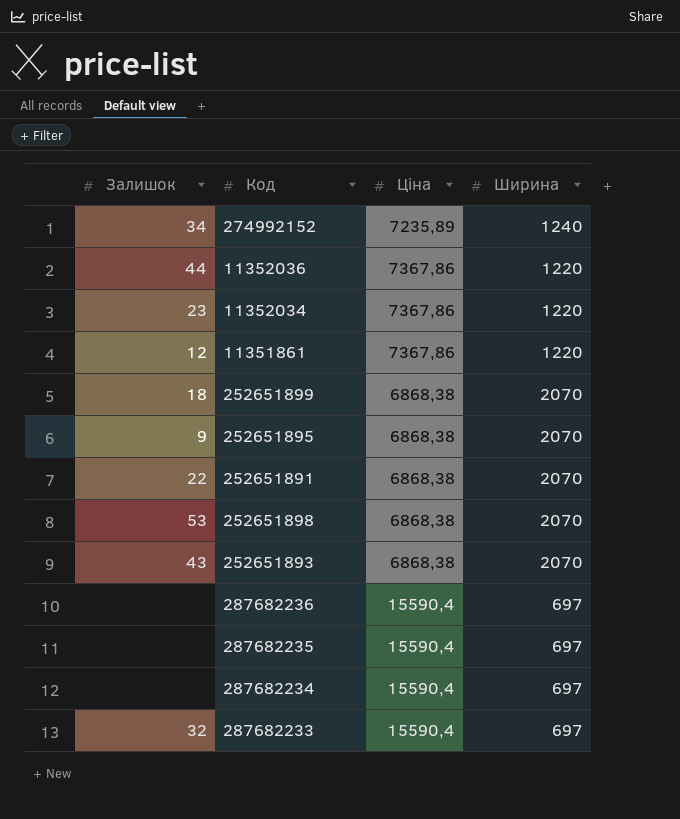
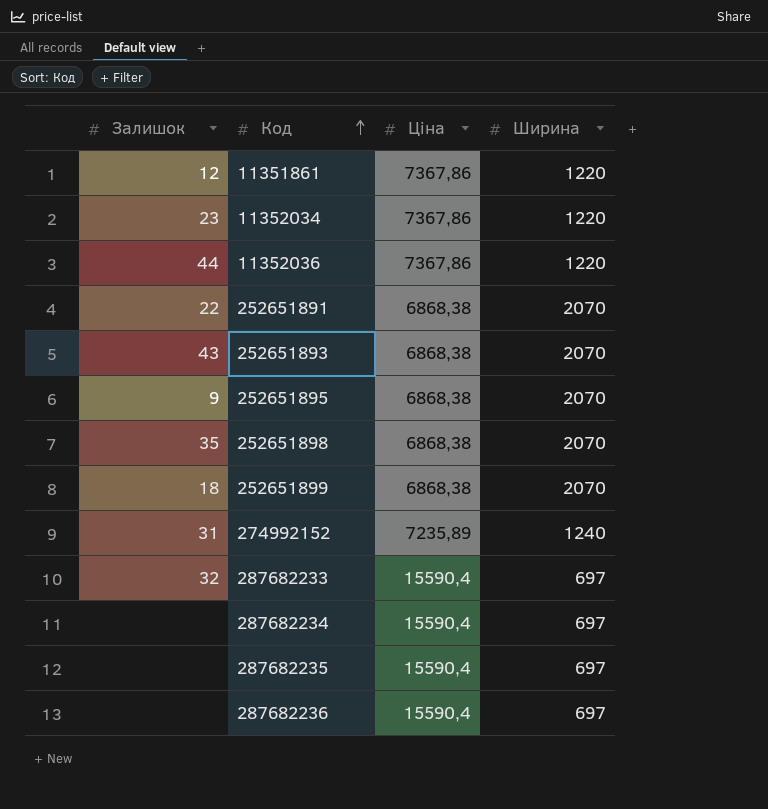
row order: none -> Код ascending
252651898 | Залишок: 53 -> 35
274992152 | Залишок: 34 -> 31

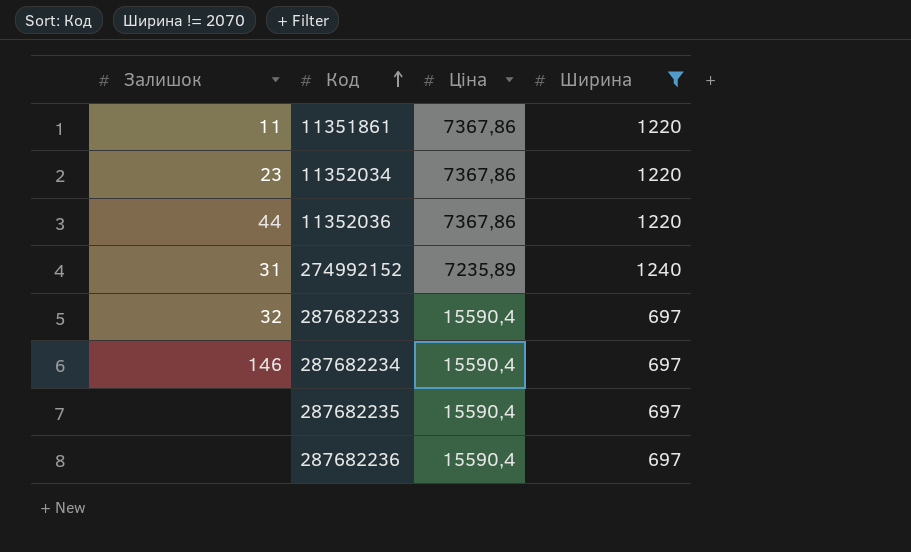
filter: none -> Ширина != 2070
11351861 | Залишок: 12 -> 11
287682234 | Залишок: none -> 146

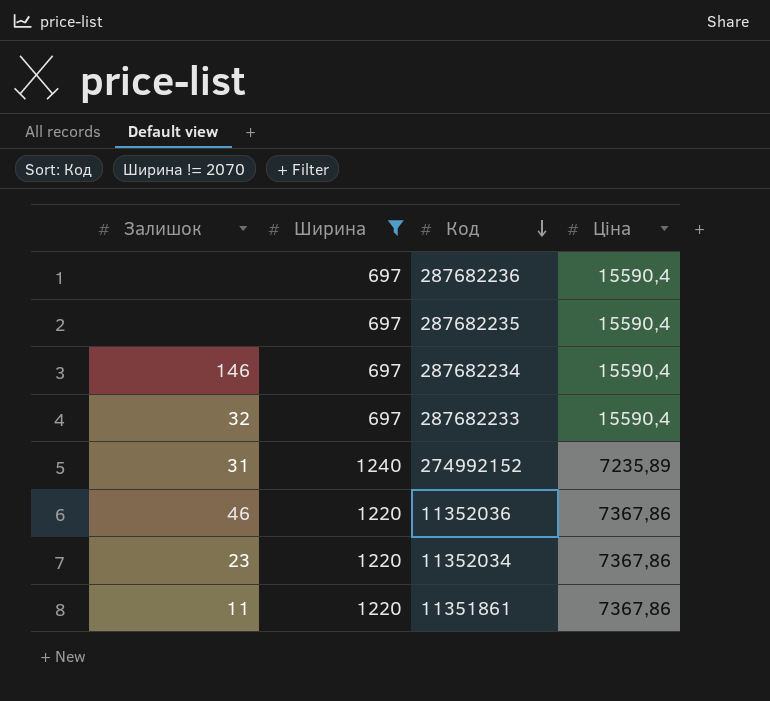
row order: Код ascending -> Код descending
column Ширина | position: 4 -> 2
11352036 | Залишок: 44 -> 46

